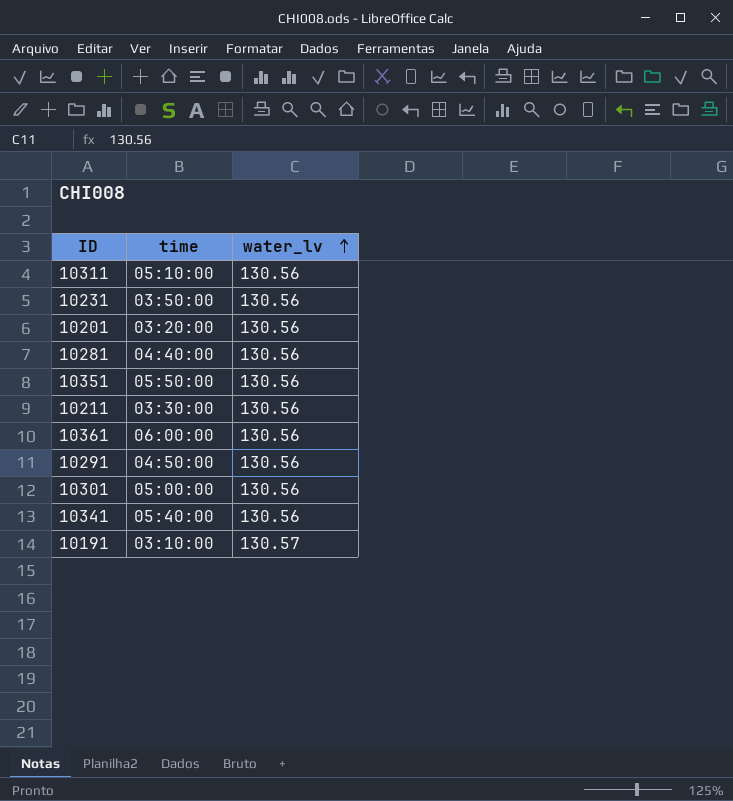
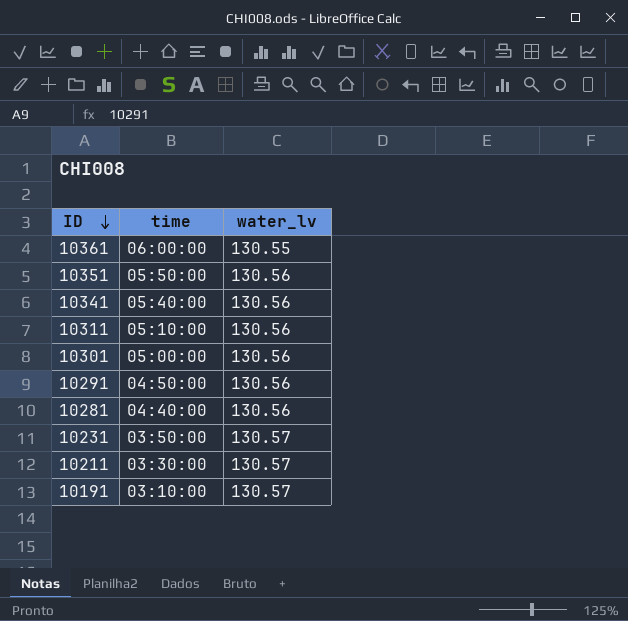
row order: water_lv ascending -> ID descending
row 10201: 03:20:00 | 130.56 -> none
10361 | water_lv: 130.56 -> 130.55
10231 | water_lv: 130.56 -> 130.57
10211 | water_lv: 130.56 -> 130.57

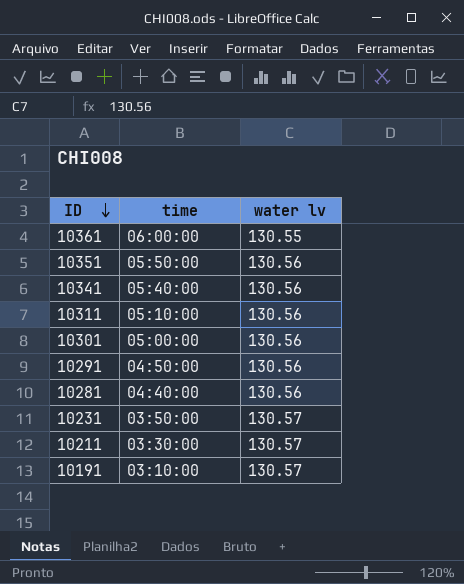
column name: water_lv -> water lv

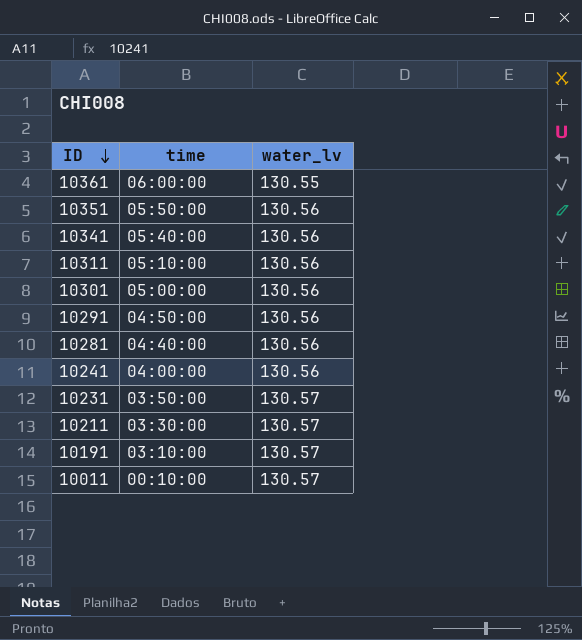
column name: water lv -> water_lv
row 10241: none -> 04:00:00 | 130.56
row 10011: none -> 00:10:00 | 130.57

